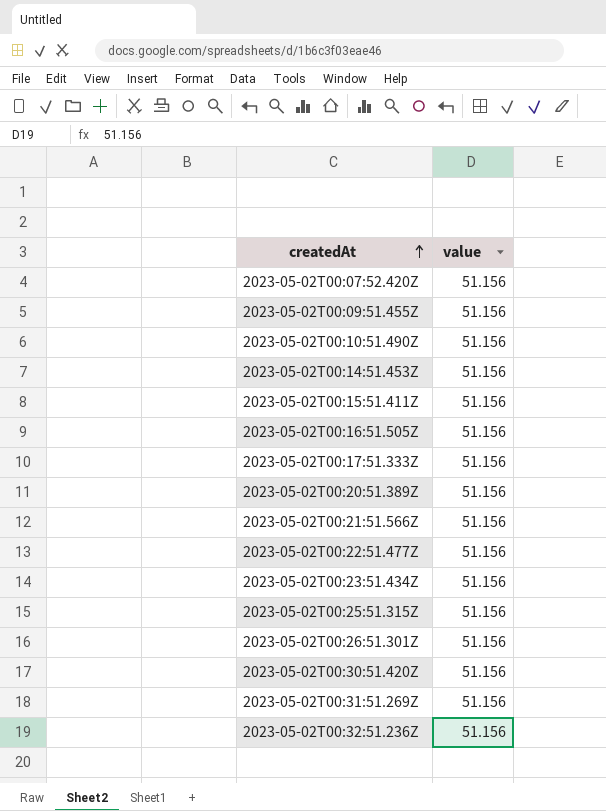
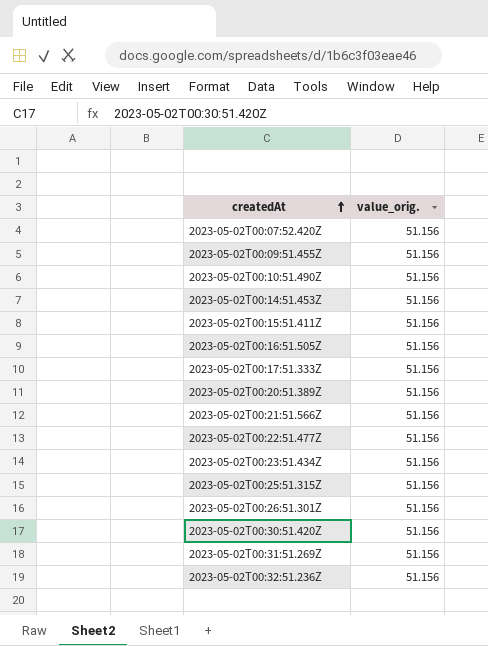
column name: value -> value_orig.

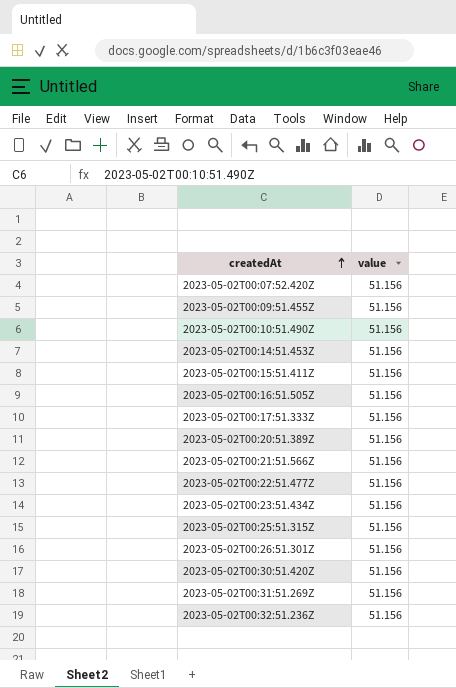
column name: value_orig. -> value

